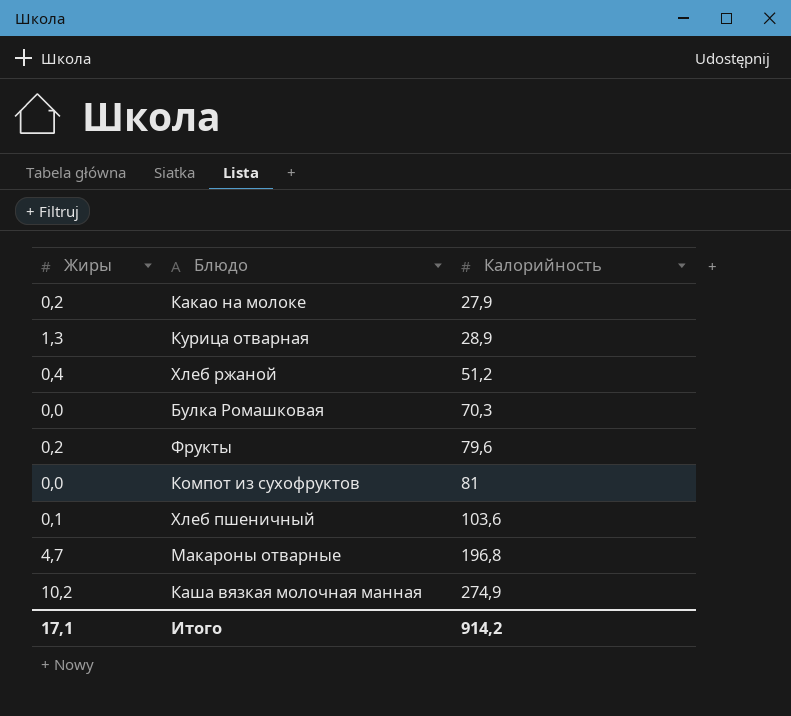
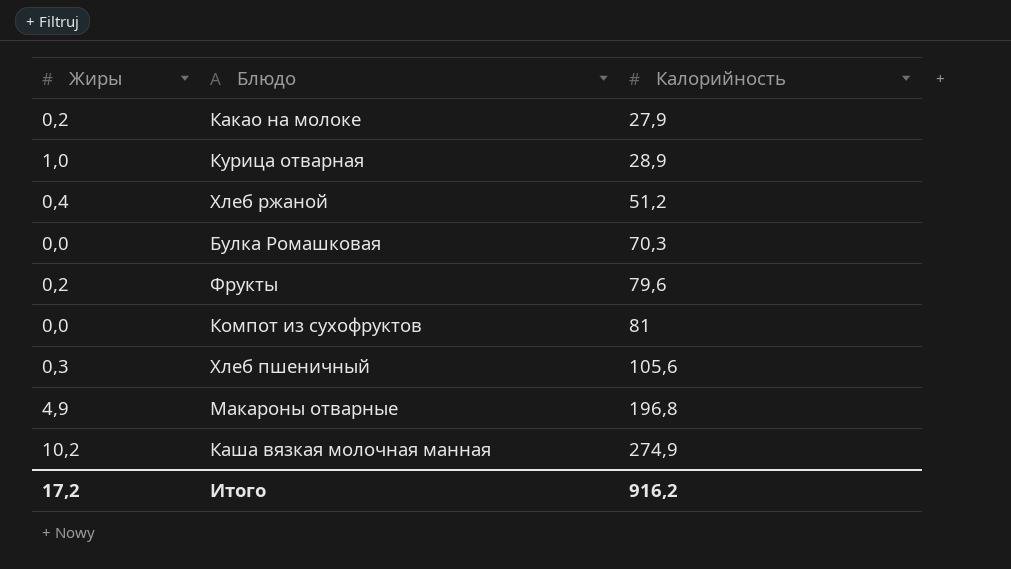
Курица отварная | Жиры: 1,3 -> 1,0
Хлеб пшеничный | Жиры: 0,1 -> 0,3
Хлеб пшеничный | Калорийность: 103,6 -> 105,6
Макароны отварные | Жиры: 4,7 -> 4,9
Итого | Жиры: 17,1 -> 17,2
Итого | Калорийность: 914,2 -> 916,2

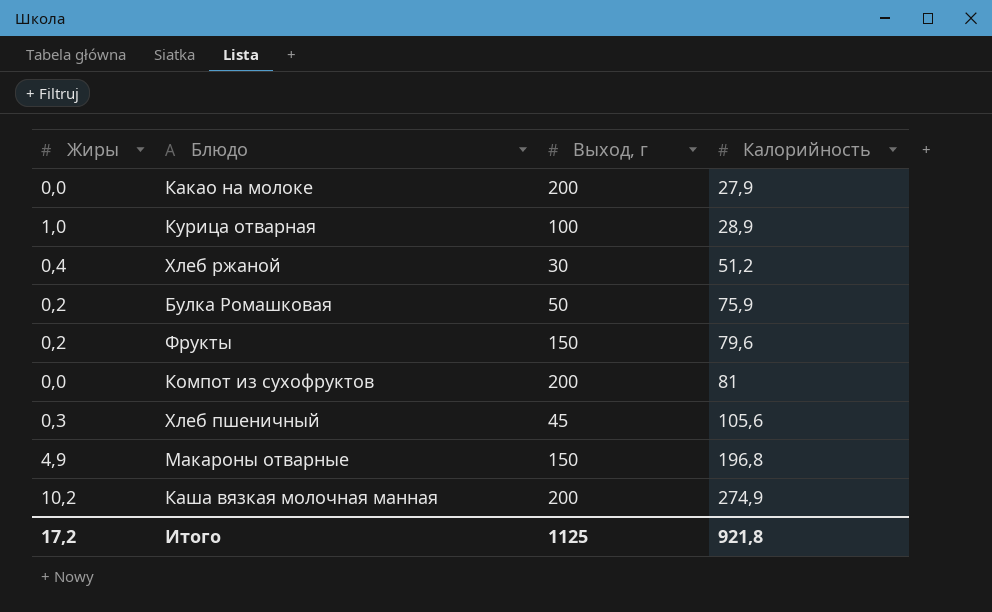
column Выход, г | position: none -> 3
Какао на молоке | Жиры: 0,2 -> 0,0
Булка Ромашковая | Жиры: 0,0 -> 0,2
Булка Ромашковая | Калорийность: 70,3 -> 75,9
Итого | Калорийность: 916,2 -> 921,8

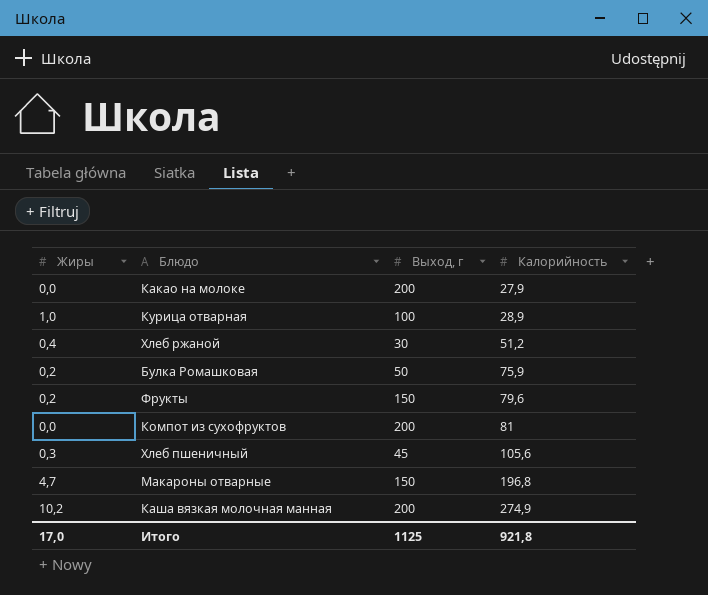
Макароны отварные | Жиры: 4,9 -> 4,7
Итого | Жиры: 17,2 -> 17,0

